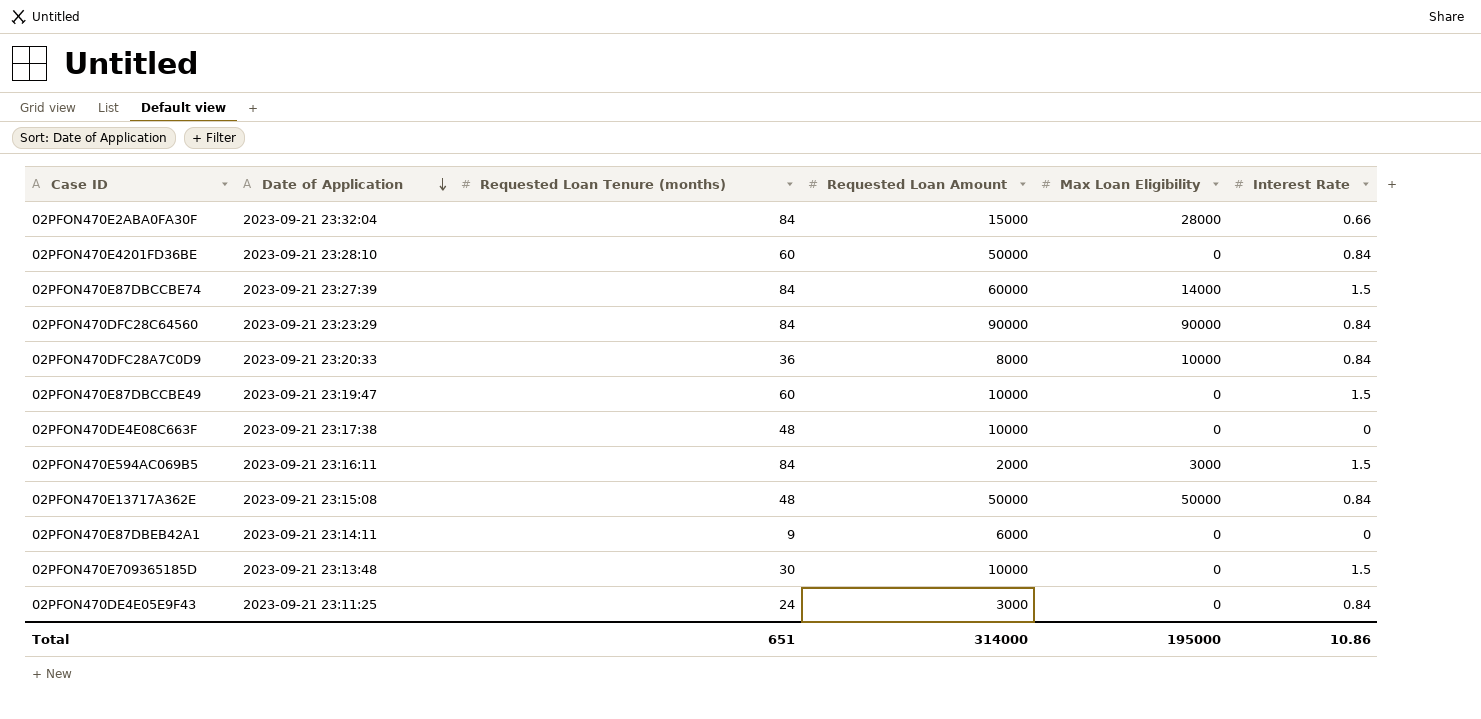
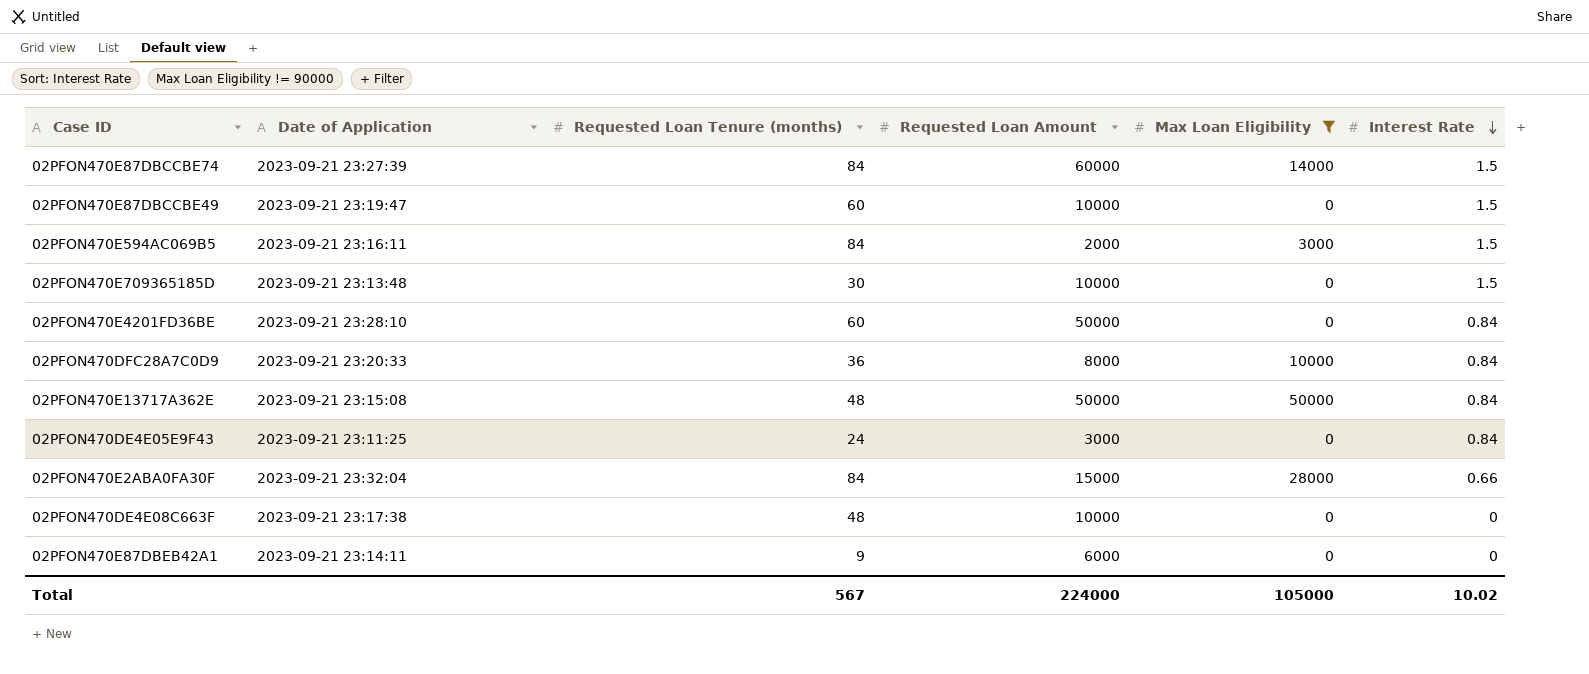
filter: none -> Max Loan Eligibility != 90000
row order: Date of Application descending -> Interest Rate descending
Total | Requested Loan Tenure (months): 651 -> 567
Total | Requested Loan Amount: 314000 -> 224000
Total | Max Loan Eligibility: 195000 -> 105000
Total | Interest Rate: 10.86 -> 10.02

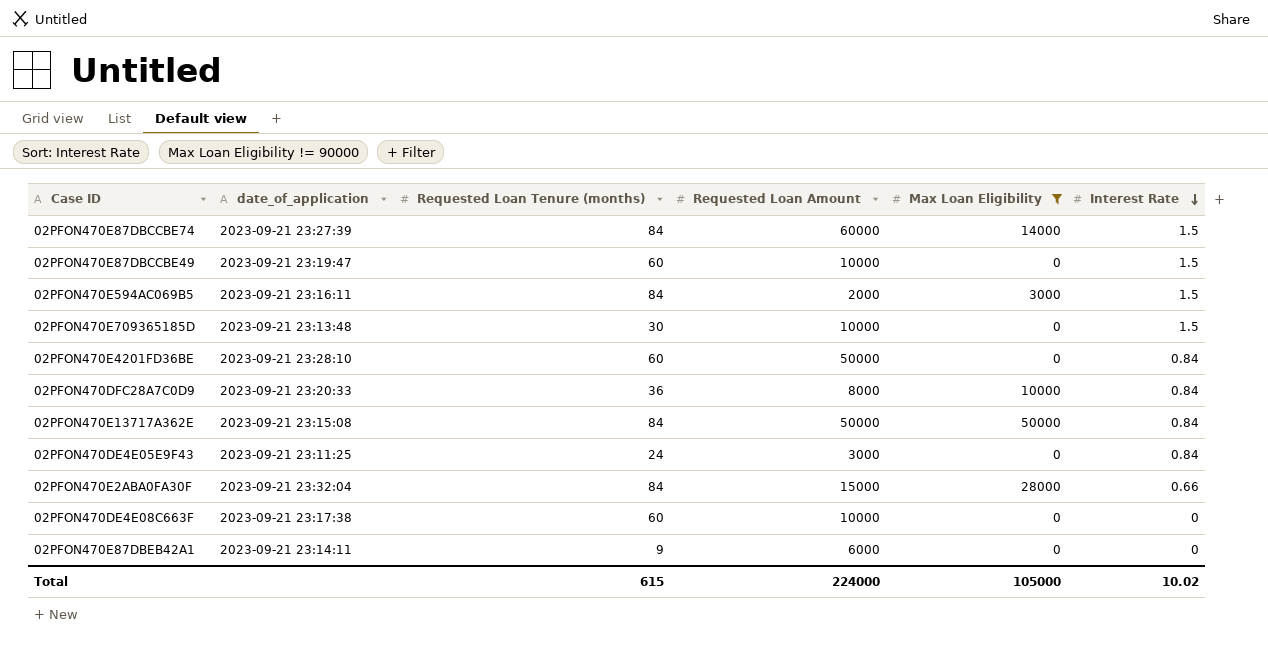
column name: Date of Application -> date_of_application
02PFON470E13717A362E | Requested Loan Tenure (months): 48 -> 84
02PFON470DE4E08C663F | Requested Loan Tenure (months): 48 -> 60
Total | Requested Loan Tenure (months): 567 -> 615

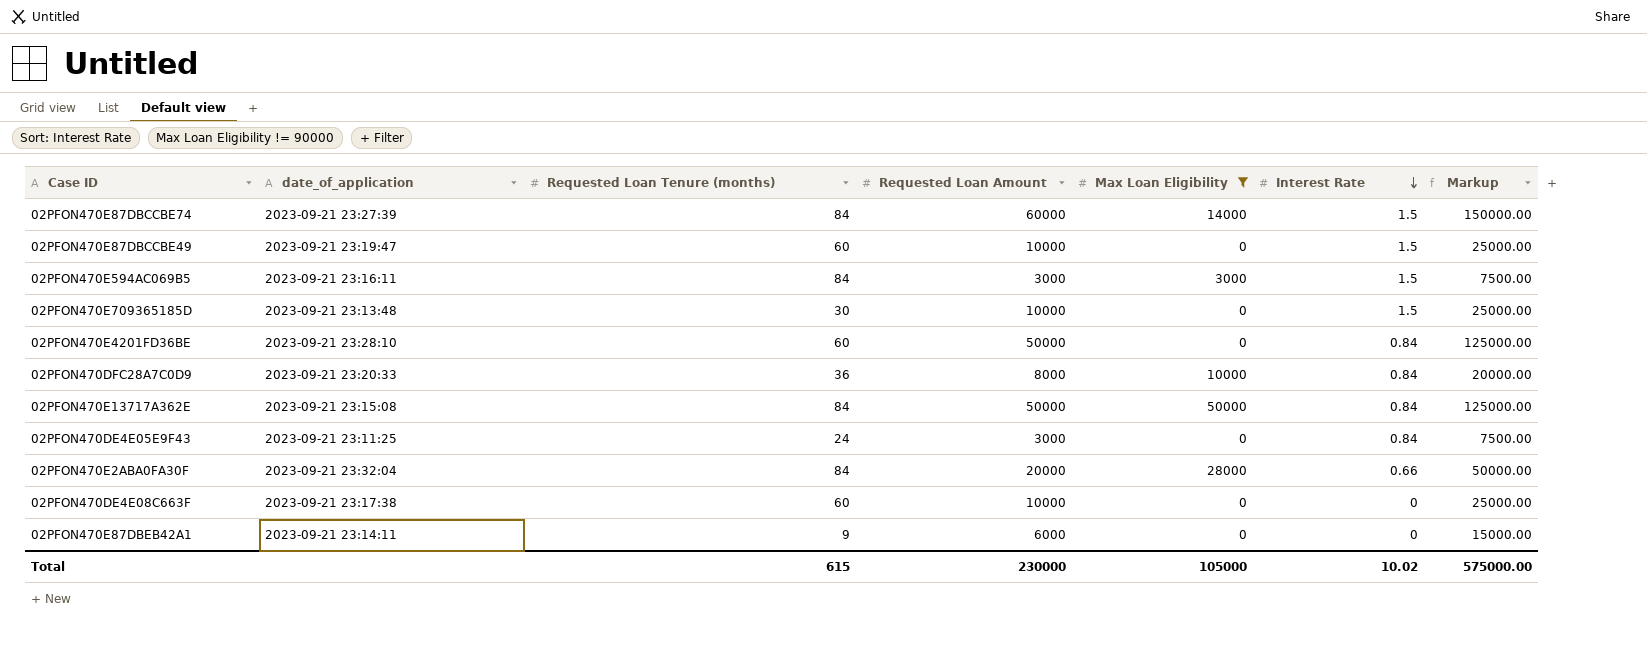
column Markup | formula: none -> [Requested Loan Amount] * 2.5
02PFON470E594AC069B5 | Requested Loan Amount: 2000 -> 3000
02PFON470E2ABA0FA30F | Requested Loan Amount: 15000 -> 20000
Total | Requested Loan Amount: 224000 -> 230000

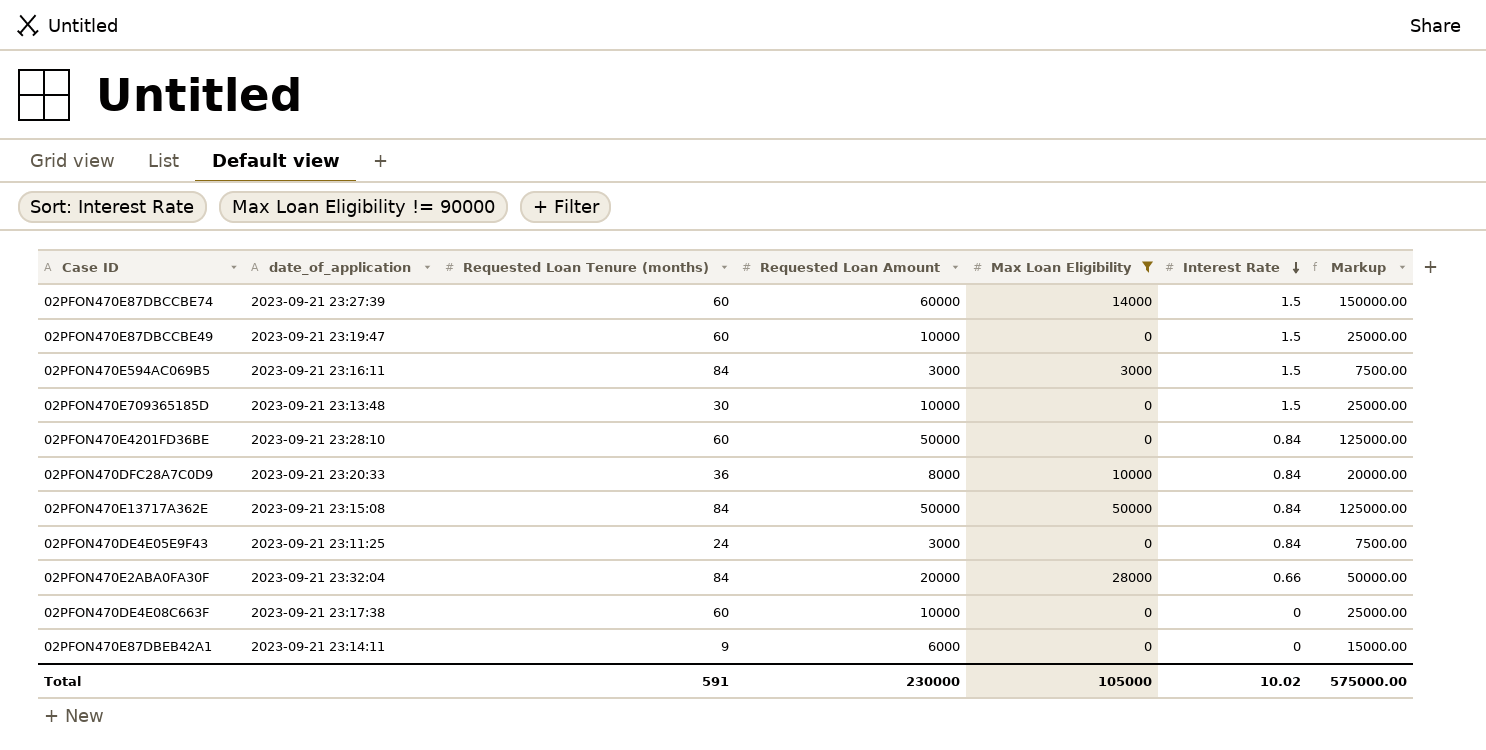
02PFON470E87DBCCBE74 | Requested Loan Tenure (months): 84 -> 60
Total | Requested Loan Tenure (months): 615 -> 591

